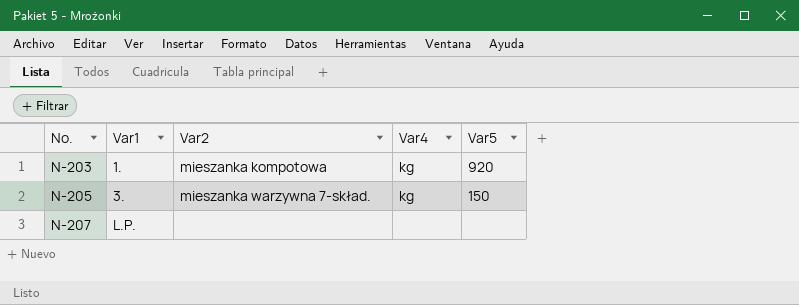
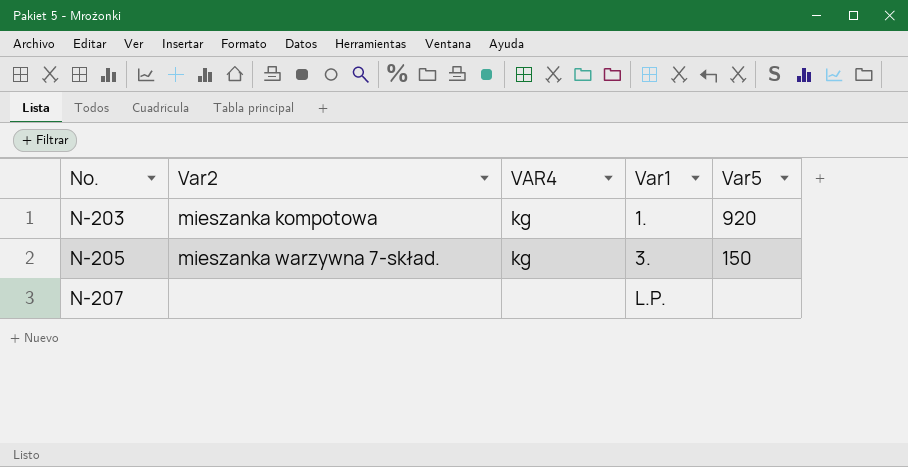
column name: Var4 -> VAR4
column Var1 | position: 2 -> 4

